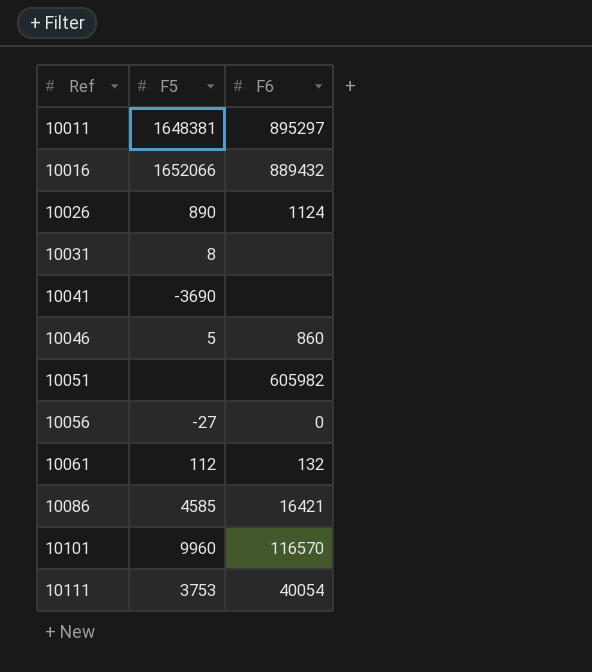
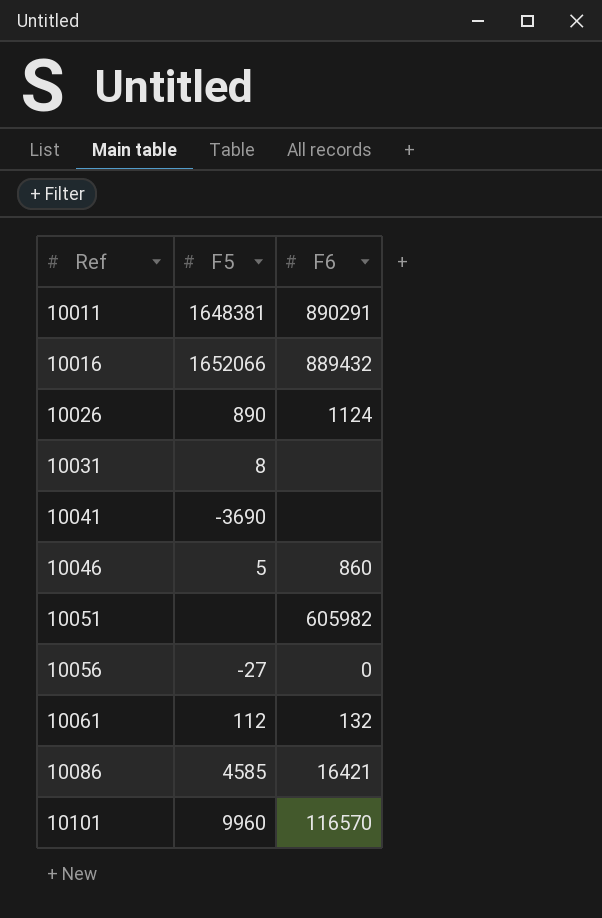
row 10111: 3753 | 40054 -> none
10011 | F6: 895297 -> 890291

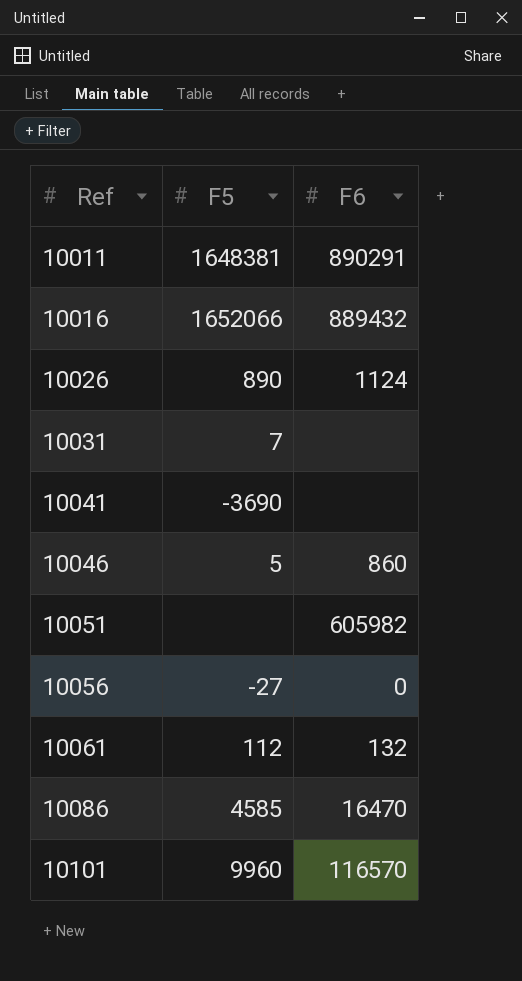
10031 | F5: 8 -> 7
10086 | F6: 16421 -> 16470

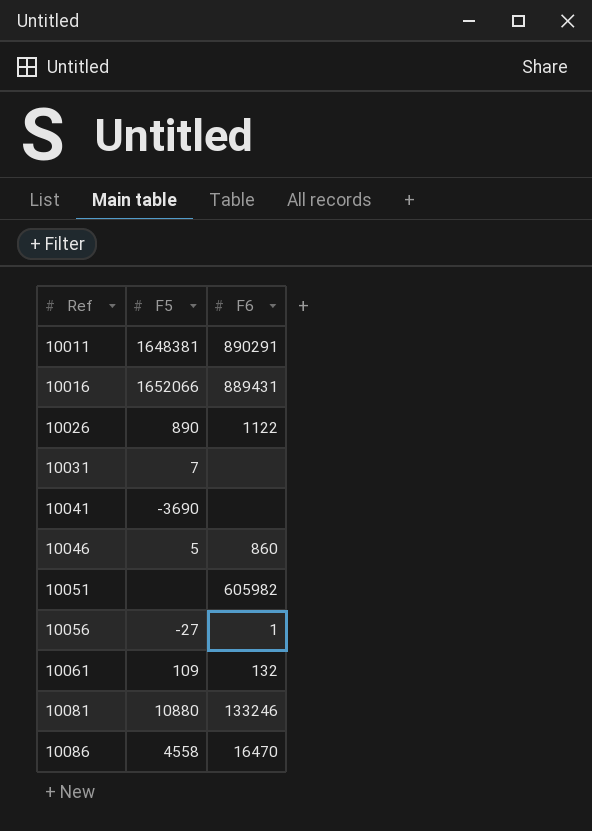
row 10101: 9960 | 116570 -> none
10016 | F6: 889432 -> 889431
10026 | F6: 1124 -> 1122
10056 | F6: 0 -> 1
10061 | F5: 112 -> 109
row 10081: none -> 10880 | 133246
10086 | F5: 4585 -> 4558

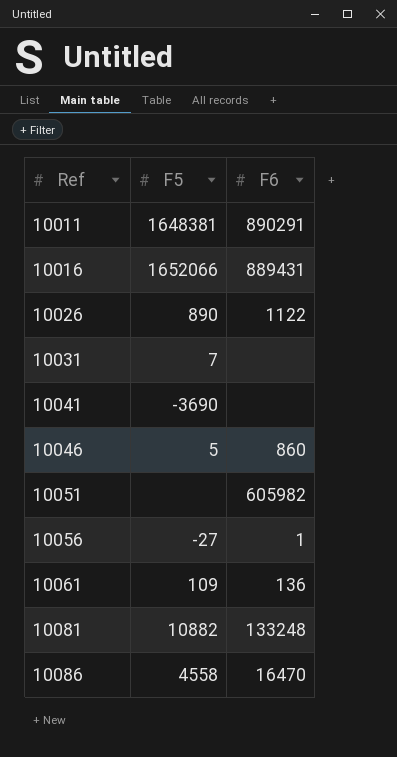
10061 | F6: 132 -> 136
10081 | F5: 10880 -> 10882
10081 | F6: 133246 -> 133248

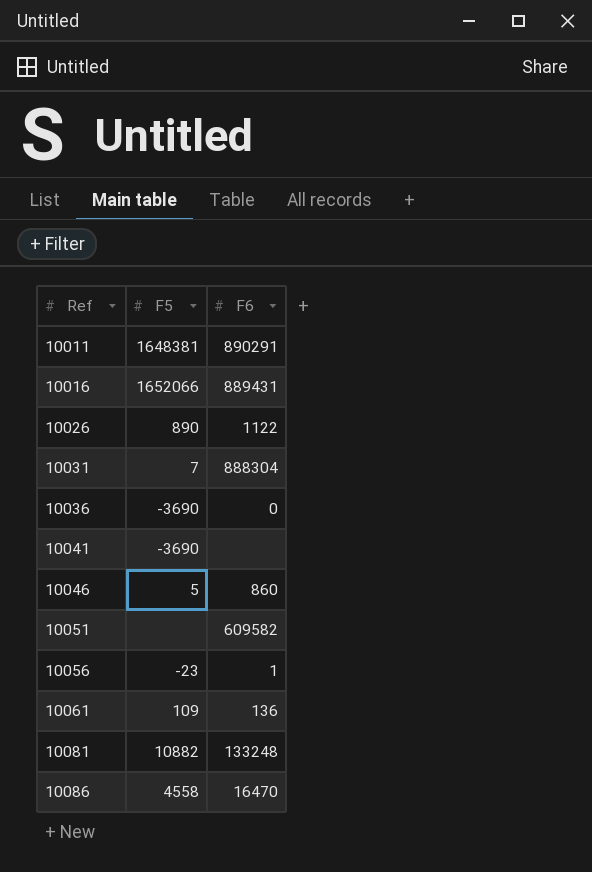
10031 | F6: none -> 888304
row 10036: none -> -3690 | 0
10051 | F6: 605982 -> 609582
10056 | F5: -27 -> -23

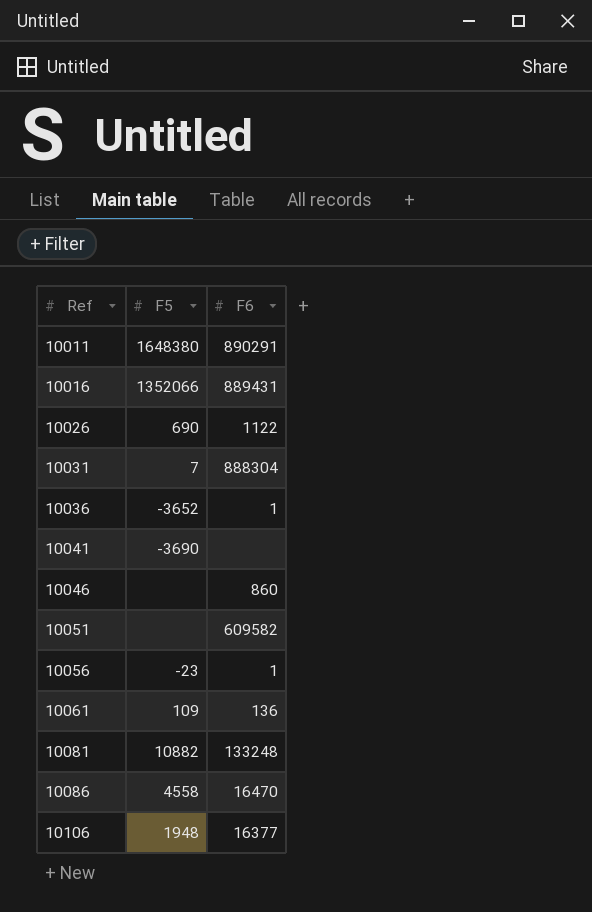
10011 | F5: 1648381 -> 1648380
10016 | F5: 1652066 -> 1352066
10026 | F5: 890 -> 690
10036 | F5: -3690 -> -3652
10036 | F6: 0 -> 1
10046 | F5: 5 -> none
row 10106: none -> 1948 | 16377

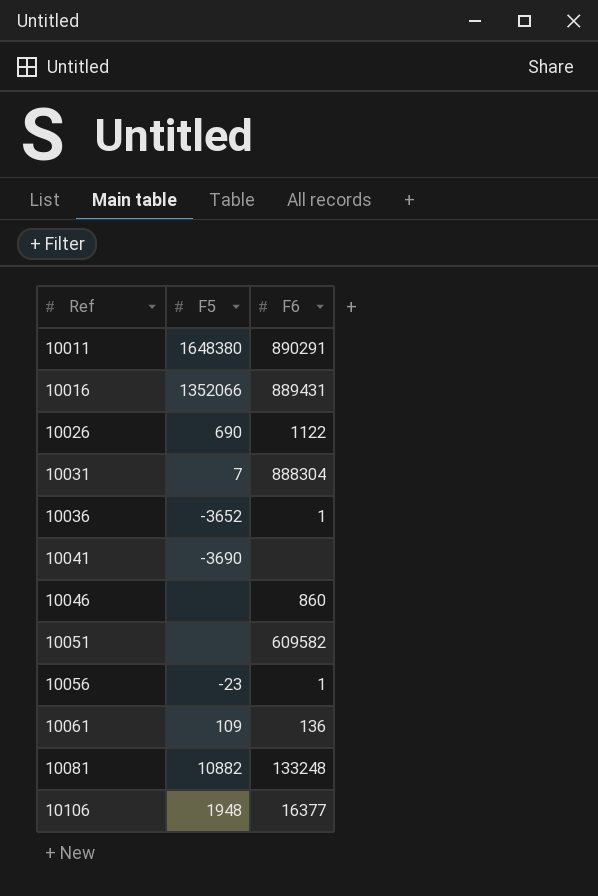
row 10086: 4558 | 16470 -> none

